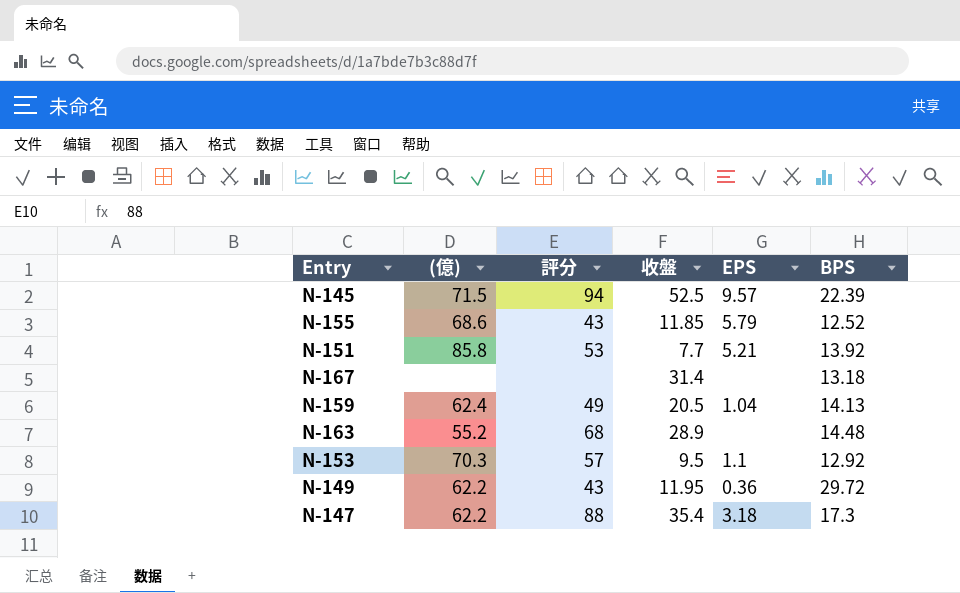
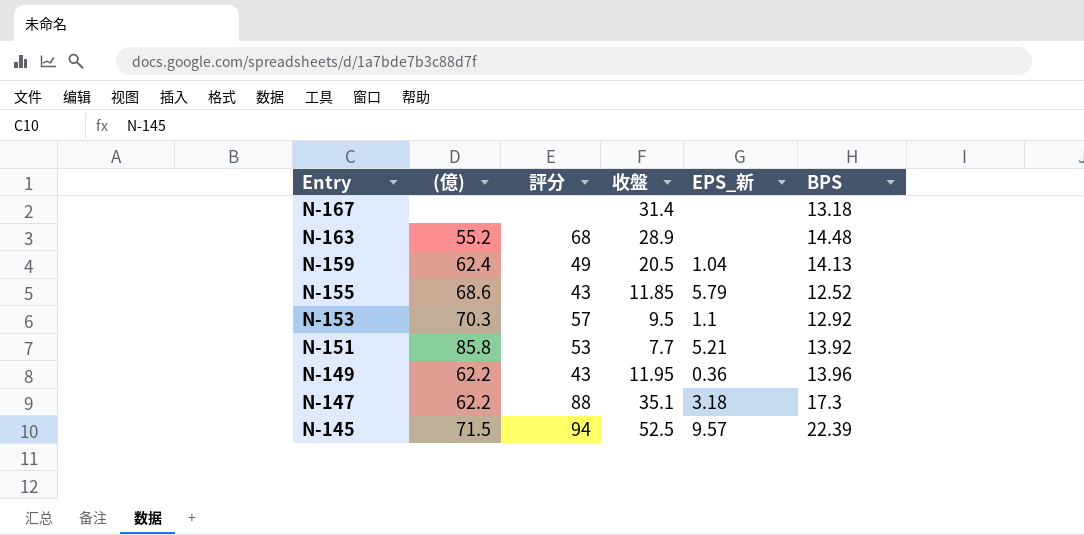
row order: none -> Entry descending
column name: EPS -> EPS_新
N-149 | BPS: 29.72 -> 13.96
N-147 | 收盤: 35.4 -> 35.1

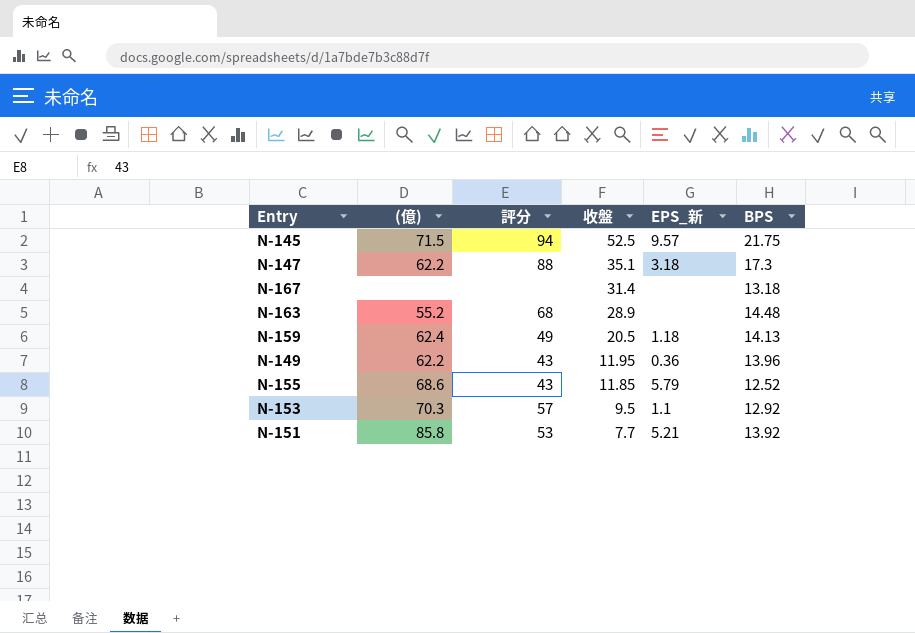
row order: Entry descending -> 收盤 descending
N-145 | BPS: 22.39 -> 21.75
N-159 | EPS_新: 1.04 -> 1.18

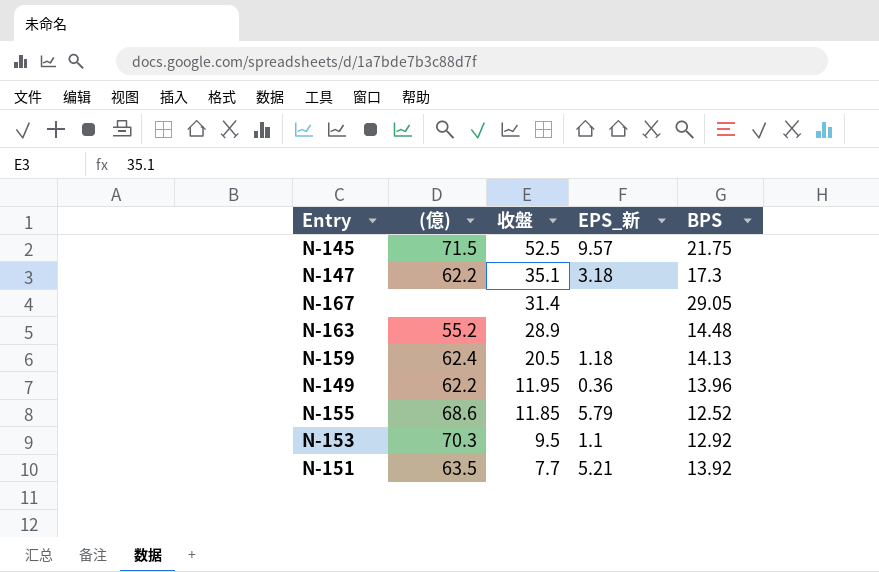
column 評分 | position: 3 -> none
N-167 | BPS: 13.18 -> 29.05
N-151 | (億): 85.8 -> 63.5

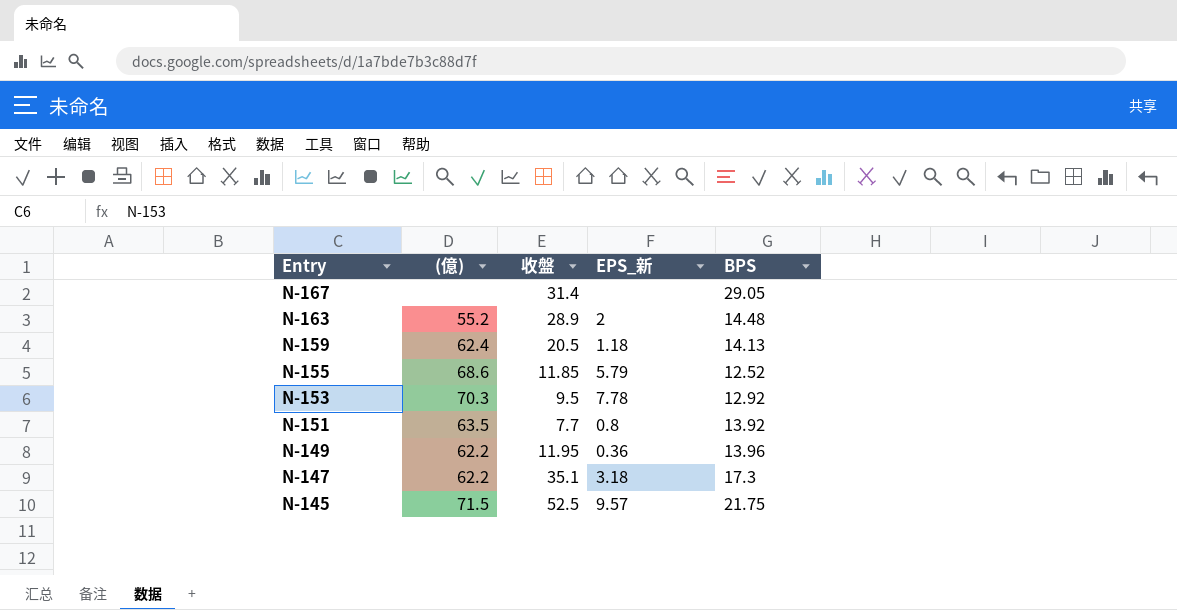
row order: 收盤 descending -> Entry descending
N-163 | EPS_新: none -> 2
N-153 | EPS_新: 1.1 -> 7.78
N-151 | EPS_新: 5.21 -> 0.8

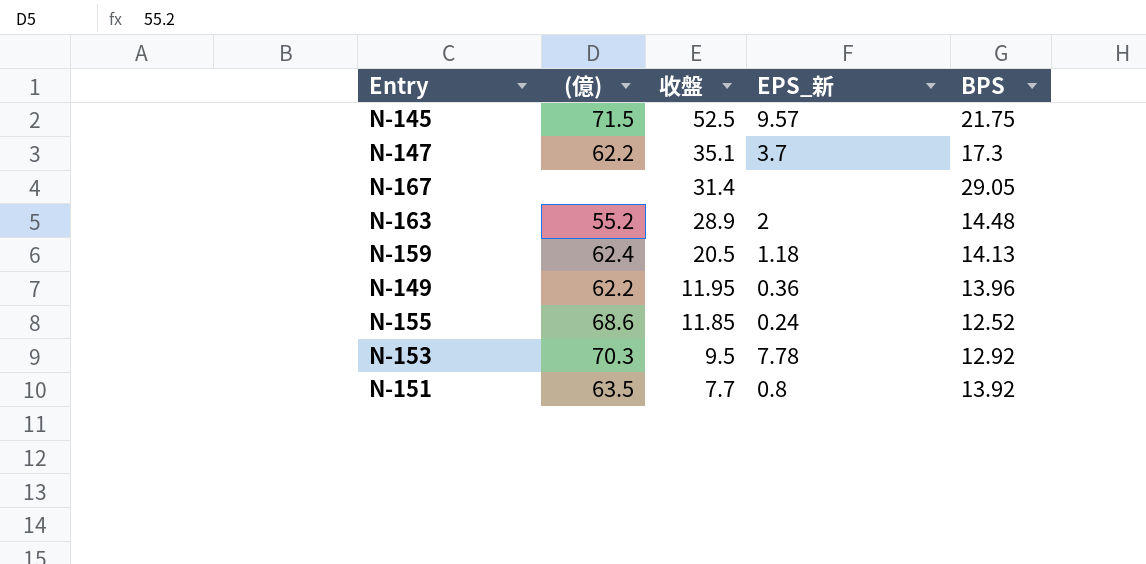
row order: Entry descending -> 收盤 descending
N-147 | EPS_新: 3.18 -> 3.7
N-155 | EPS_新: 5.79 -> 0.24

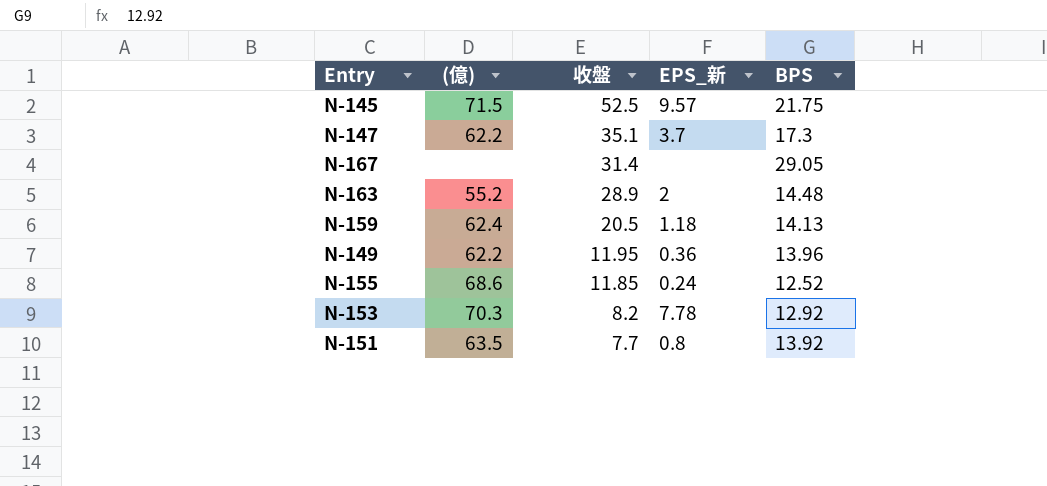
N-153 | 收盤: 9.5 -> 8.2

